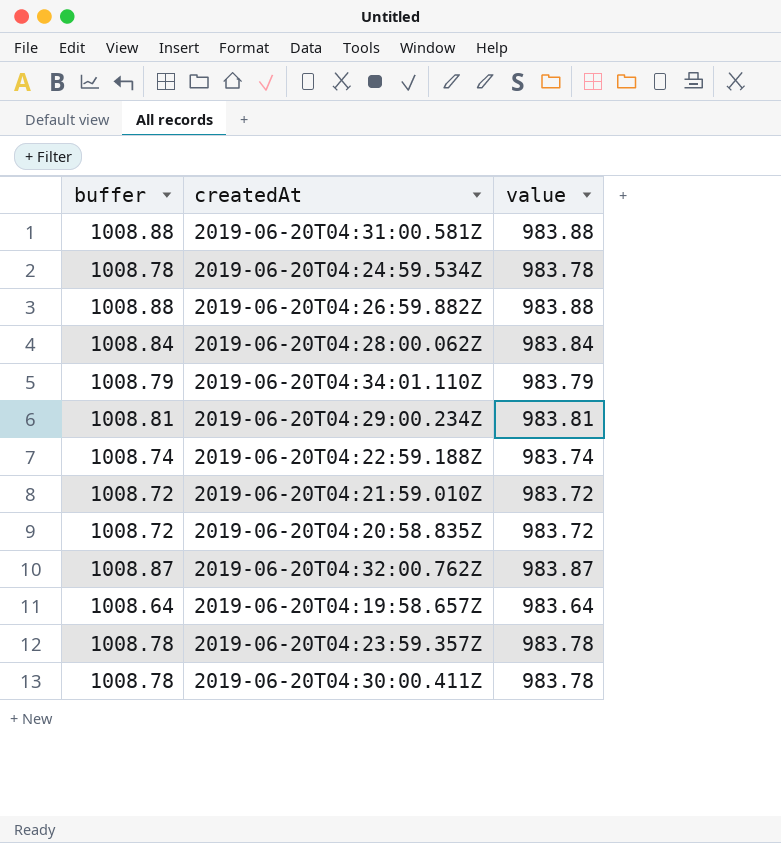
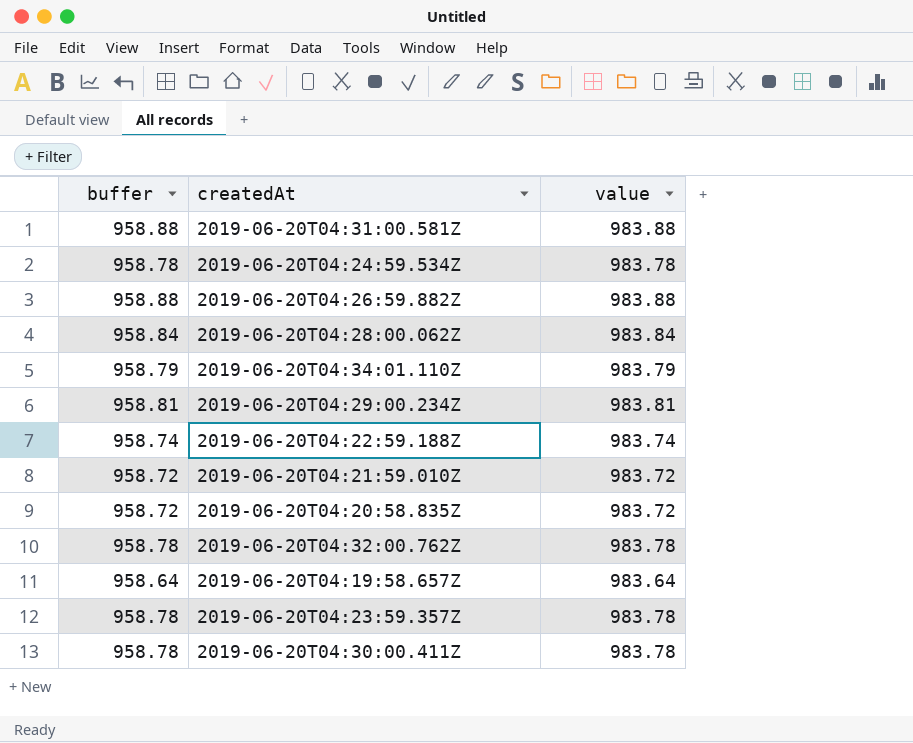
column buffer | formula: [value] + 25 -> [value] - 25
2019-06-20T04:32:00.762Z | value: 983.87 -> 983.78

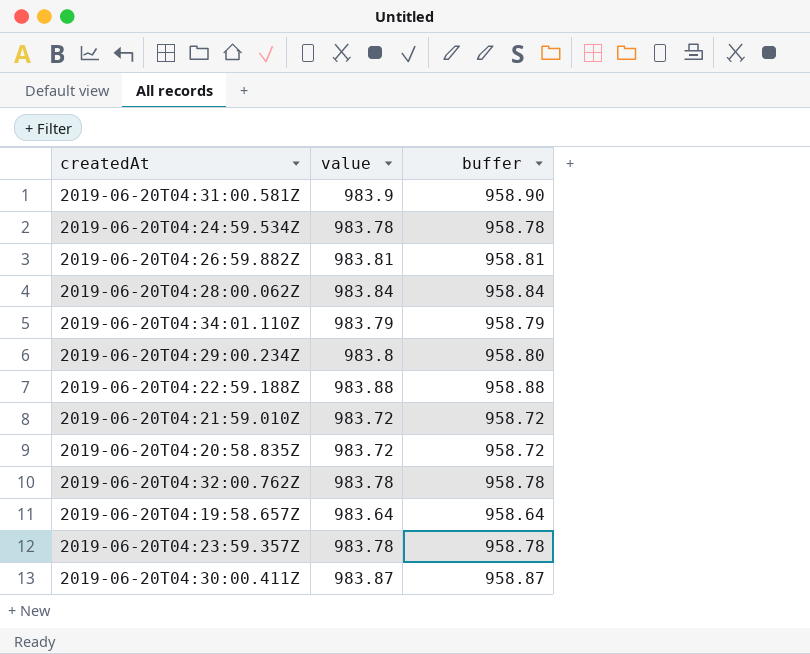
column buffer | position: 1 -> 3
2019-06-20T04:31:00.581Z | value: 983.88 -> 983.9
2019-06-20T04:31:00.581Z | buffer: 958.88 -> 958.90
2019-06-20T04:26:59.882Z | value: 983.88 -> 983.81
2019-06-20T04:26:59.882Z | buffer: 958.88 -> 958.81
2019-06-20T04:29:00.234Z | value: 983.81 -> 983.8
2019-06-20T04:29:00.234Z | buffer: 958.81 -> 958.80
2019-06-20T04:22:59.188Z | value: 983.74 -> 983.88
2019-06-20T04:22:59.188Z | buffer: 958.74 -> 958.88
2019-06-20T04:30:00.411Z | value: 983.78 -> 983.87
2019-06-20T04:30:00.411Z | buffer: 958.78 -> 958.87

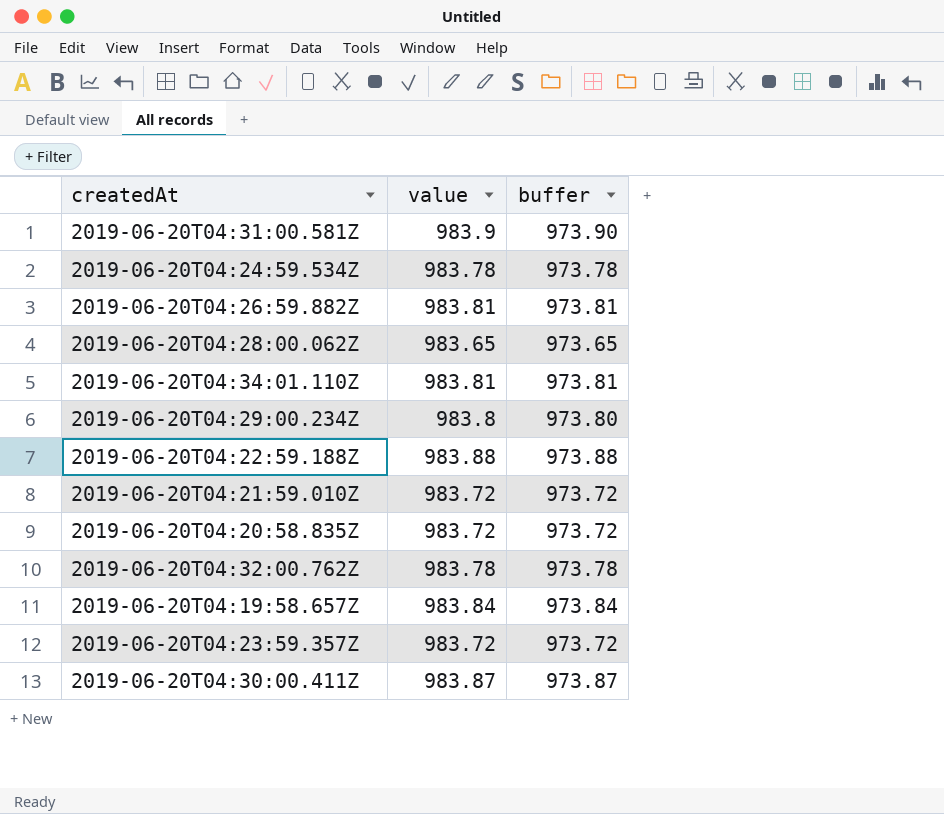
column buffer | formula: [value] - 25 -> [value] - 10
2019-06-20T04:28:00.062Z | value: 983.84 -> 983.65
2019-06-20T04:34:01.110Z | value: 983.79 -> 983.81
2019-06-20T04:19:58.657Z | value: 983.64 -> 983.84
2019-06-20T04:23:59.357Z | value: 983.78 -> 983.72

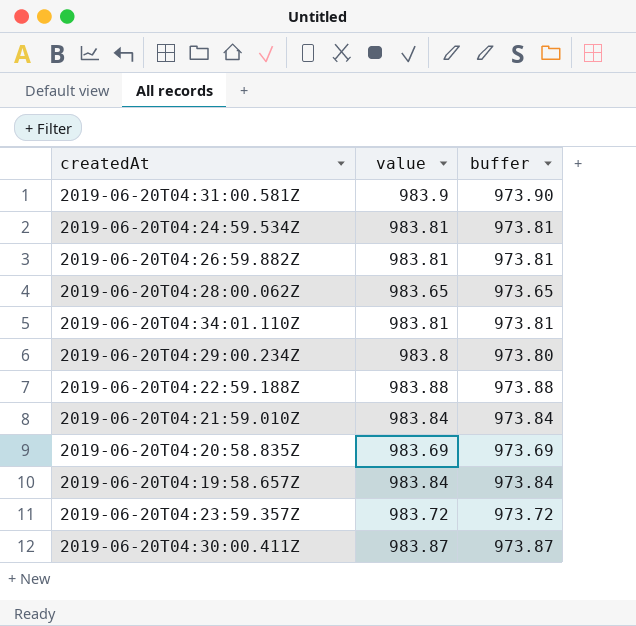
row 2019-06-20T04:32:00.762Z: 983.78 | 973.78 -> none
2019-06-20T04:24:59.534Z | value: 983.78 -> 983.81
2019-06-20T04:24:59.534Z | buffer: 973.78 -> 973.81
2019-06-20T04:21:59.010Z | value: 983.72 -> 983.84
2019-06-20T04:21:59.010Z | buffer: 973.72 -> 973.84
2019-06-20T04:20:58.835Z | value: 983.72 -> 983.69
2019-06-20T04:20:58.835Z | buffer: 973.72 -> 973.69

